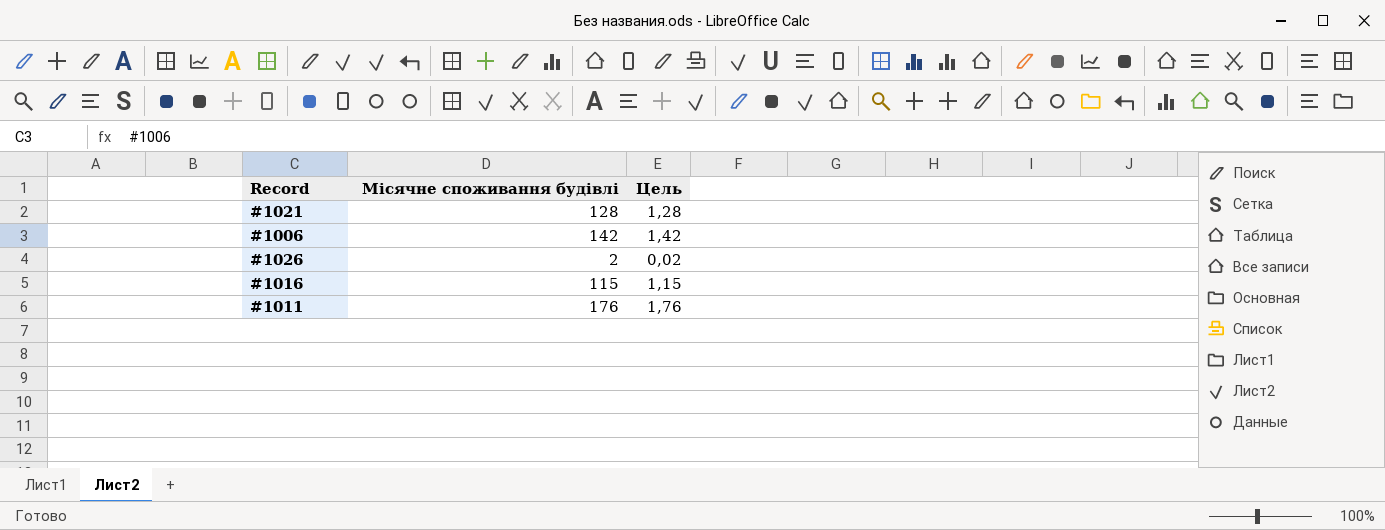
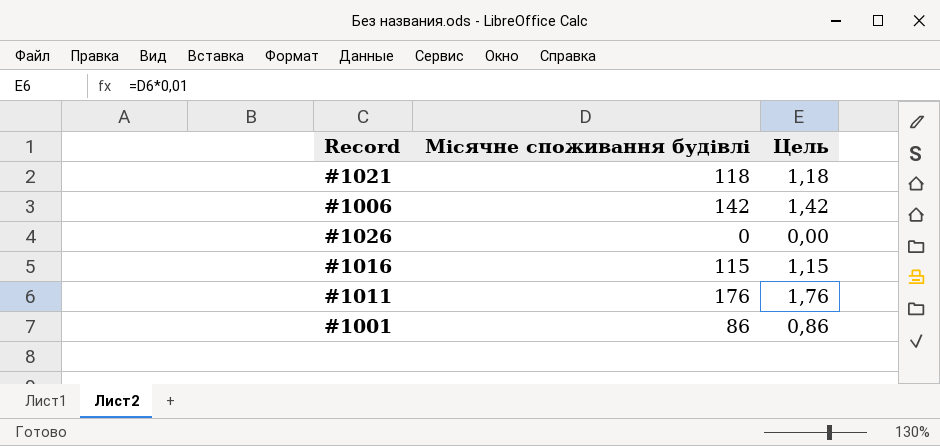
#1021 | Місячне споживання будівлі: 128 -> 118
#1021 | Цель: 1,28 -> 1,18
#1026 | Місячне споживання будівлі: 2 -> 0
#1026 | Цель: 0,02 -> 0,00
row #1001: none -> 86 | 0,86

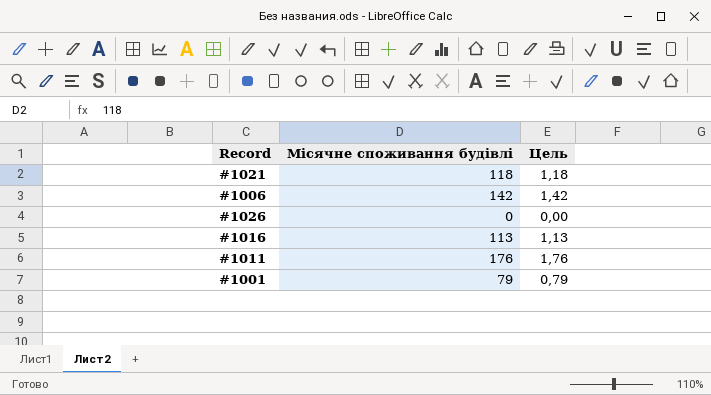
#1016 | Місячне споживання будівлі: 115 -> 113
#1016 | Цель: 1,15 -> 1,13
#1001 | Місячне споживання будівлі: 86 -> 79
#1001 | Цель: 0,86 -> 0,79

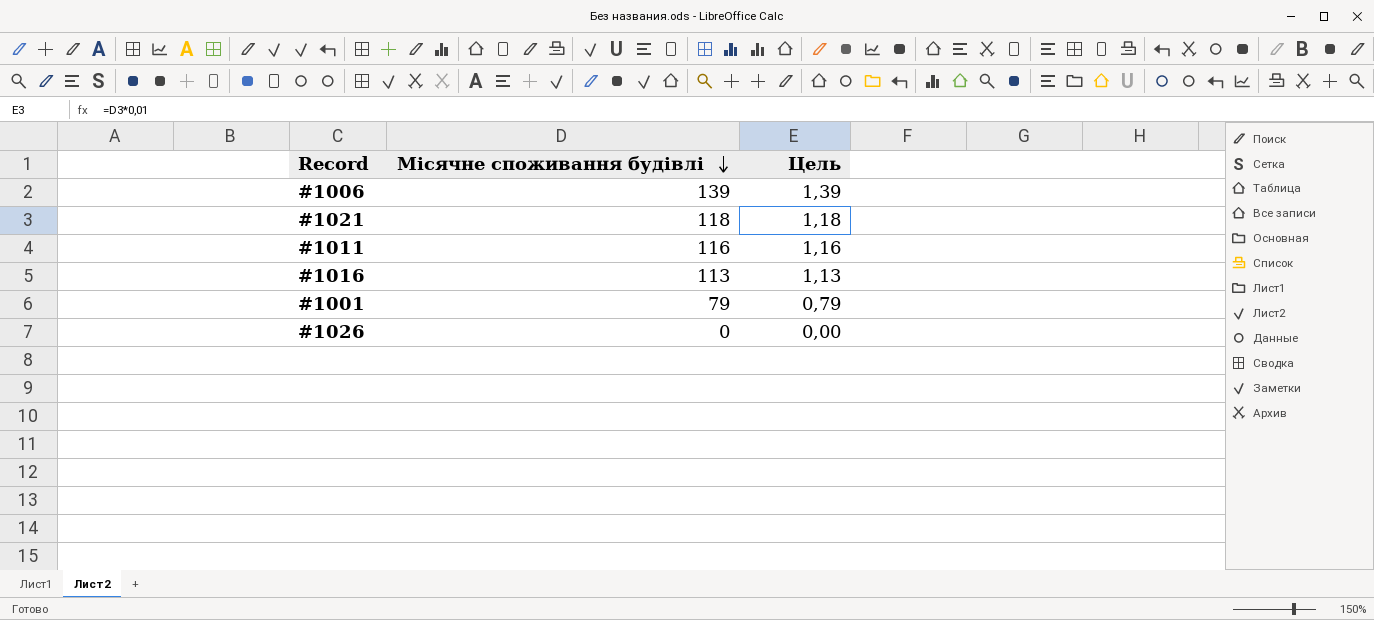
row order: none -> Місячне споживання будівлі descending
#1006 | Місячне споживання будівлі: 142 -> 139
#1006 | Цель: 1,42 -> 1,39
#1011 | Місячне споживання будівлі: 176 -> 116
#1011 | Цель: 1,76 -> 1,16

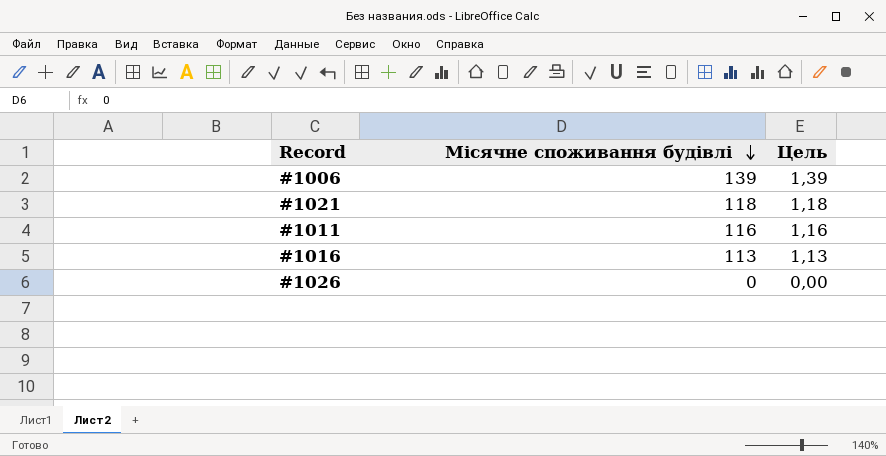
row #1001: 79 | 0,79 -> none

